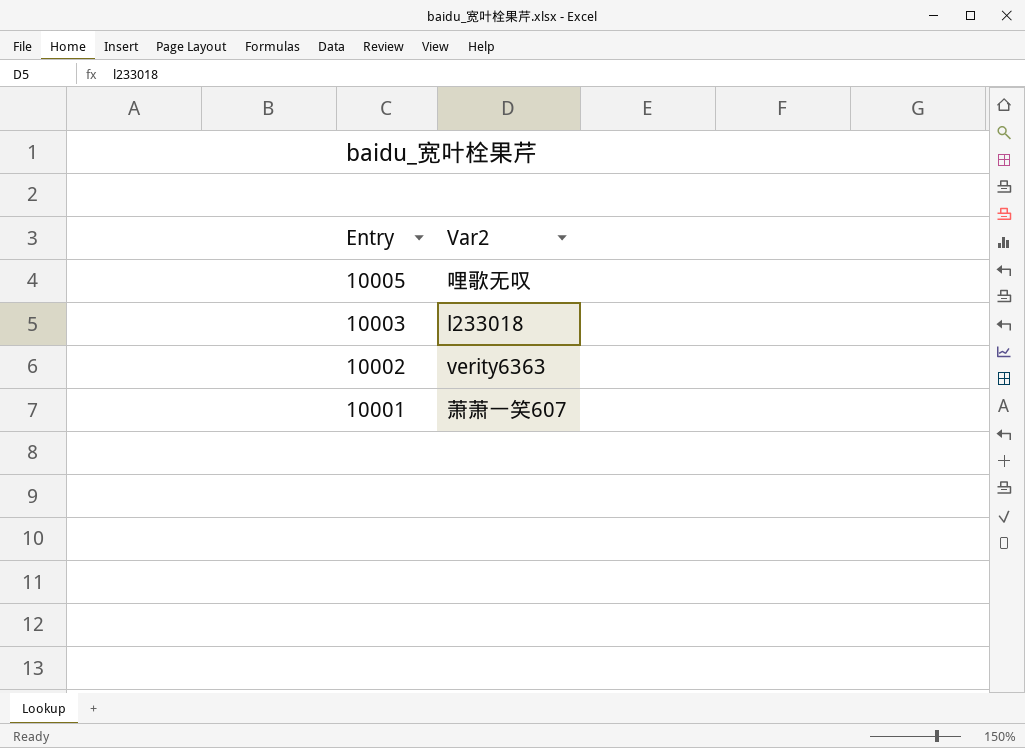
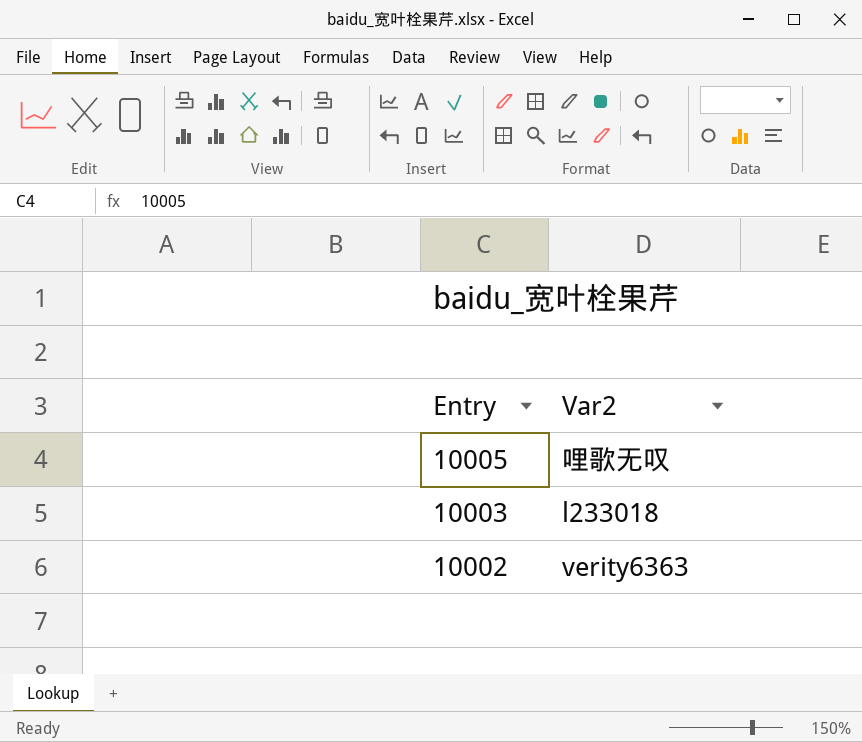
row 10001: 萧萧一笑607 -> none

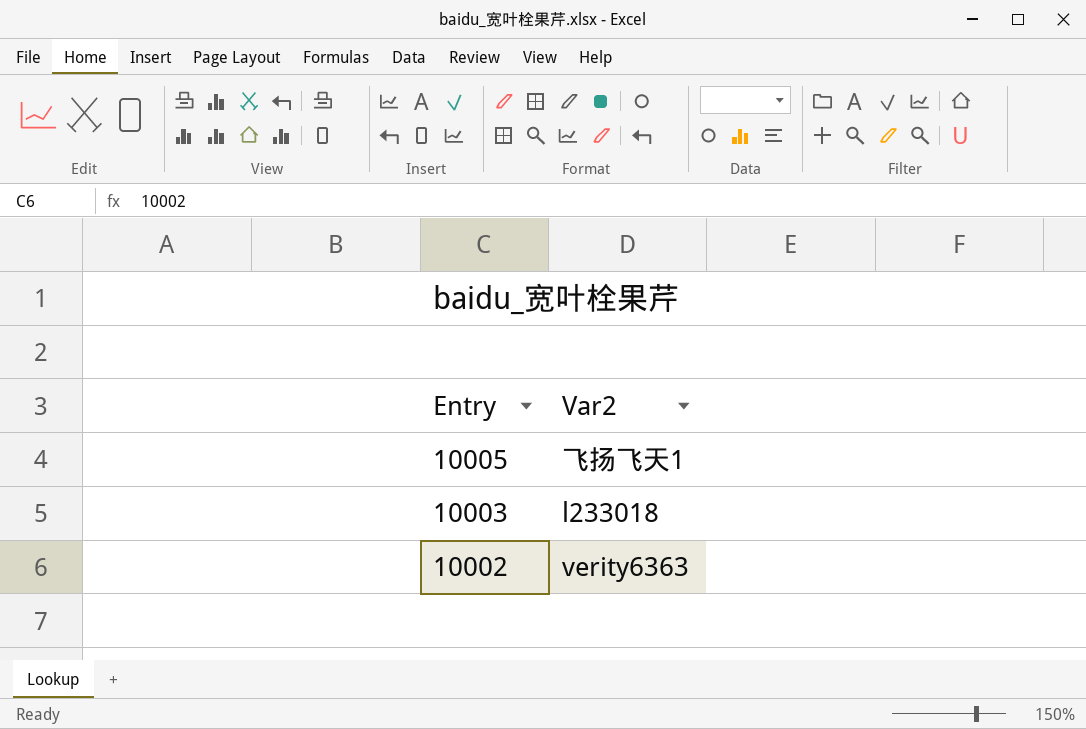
10005 | Var2: 哩歌无叹 -> 飞扬飞天1

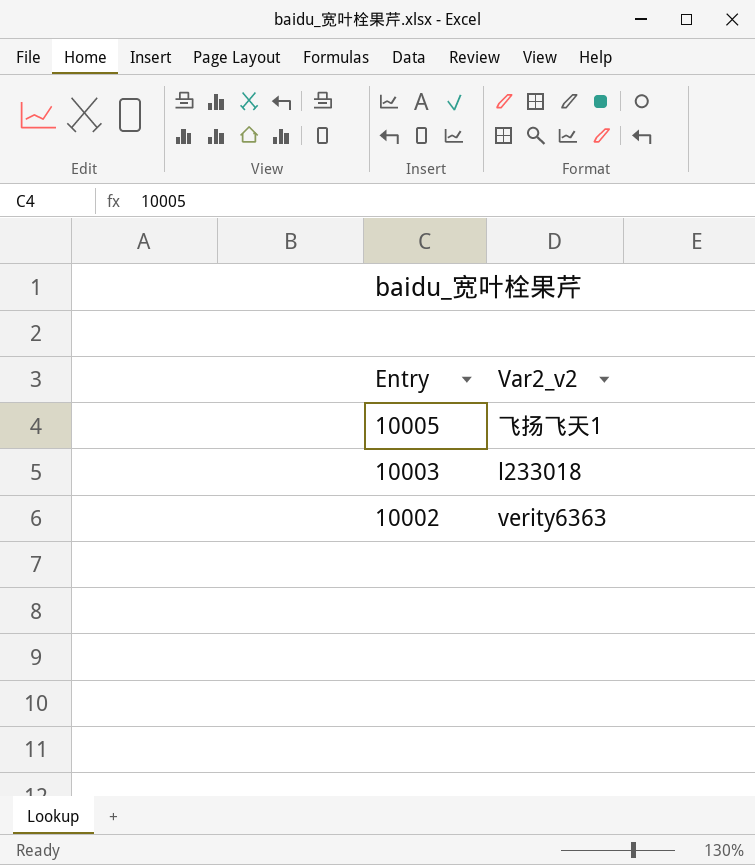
column name: Var2 -> Var2_v2

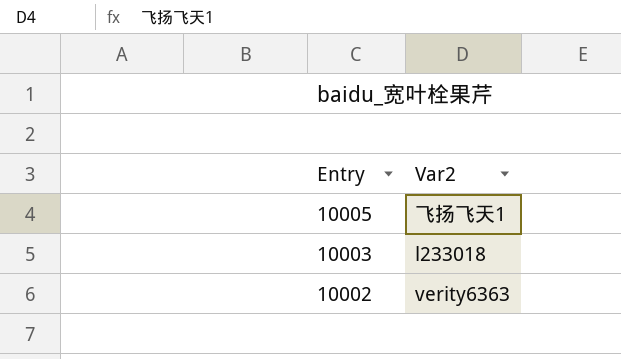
column name: Var2_v2 -> Var2

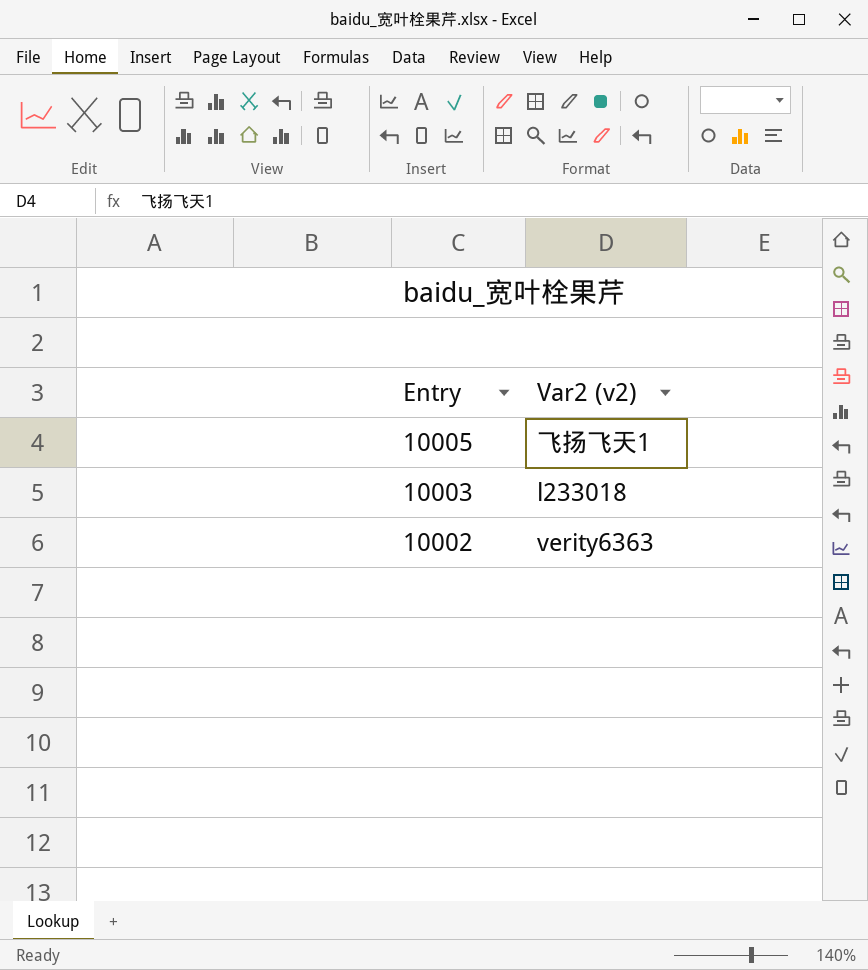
column name: Var2 -> Var2 (v2)

